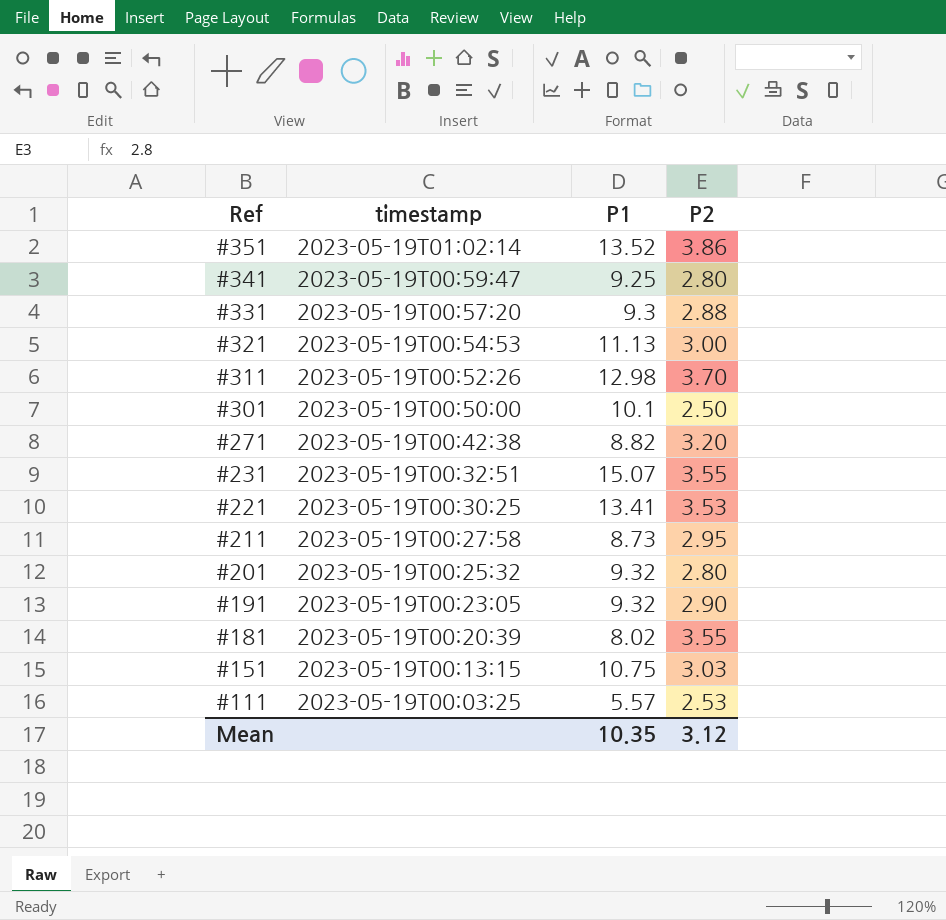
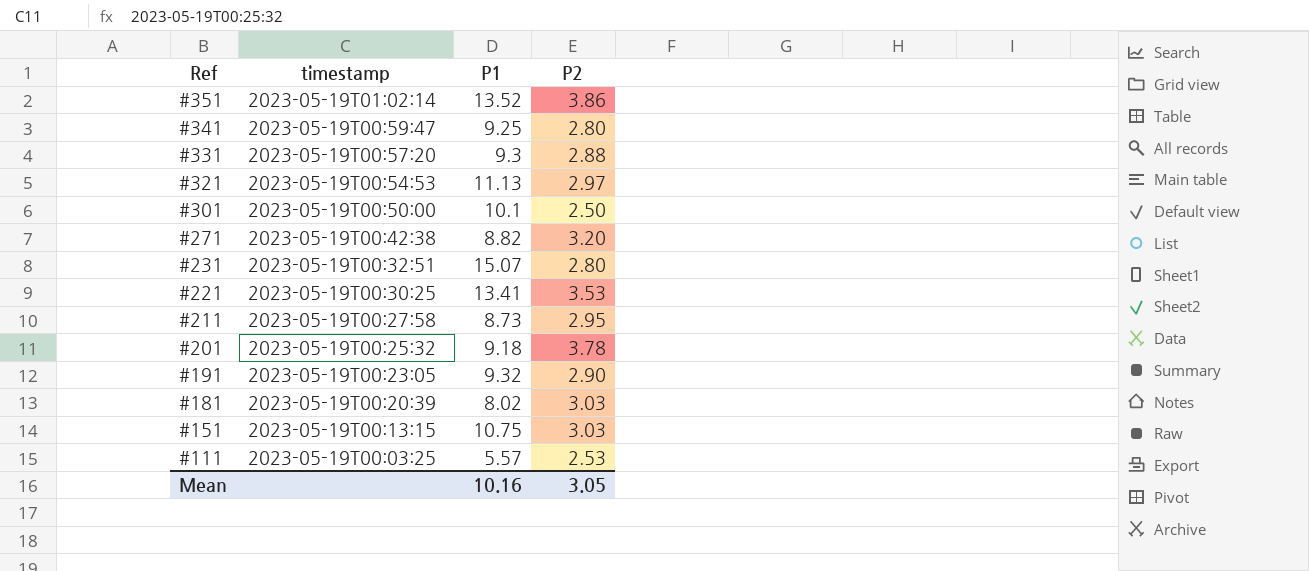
row #311: 2023-05-19T00:52:26 | 12.98 | 3.70 -> none
#321 | P2: 3.00 -> 2.97
#231 | P2: 3.55 -> 2.80
#201 | P1: 9.32 -> 9.18
#201 | P2: 2.80 -> 3.78
#181 | P2: 3.55 -> 3.03
Mean | P1: 10.35 -> 10.16
Mean | P2: 3.12 -> 3.05

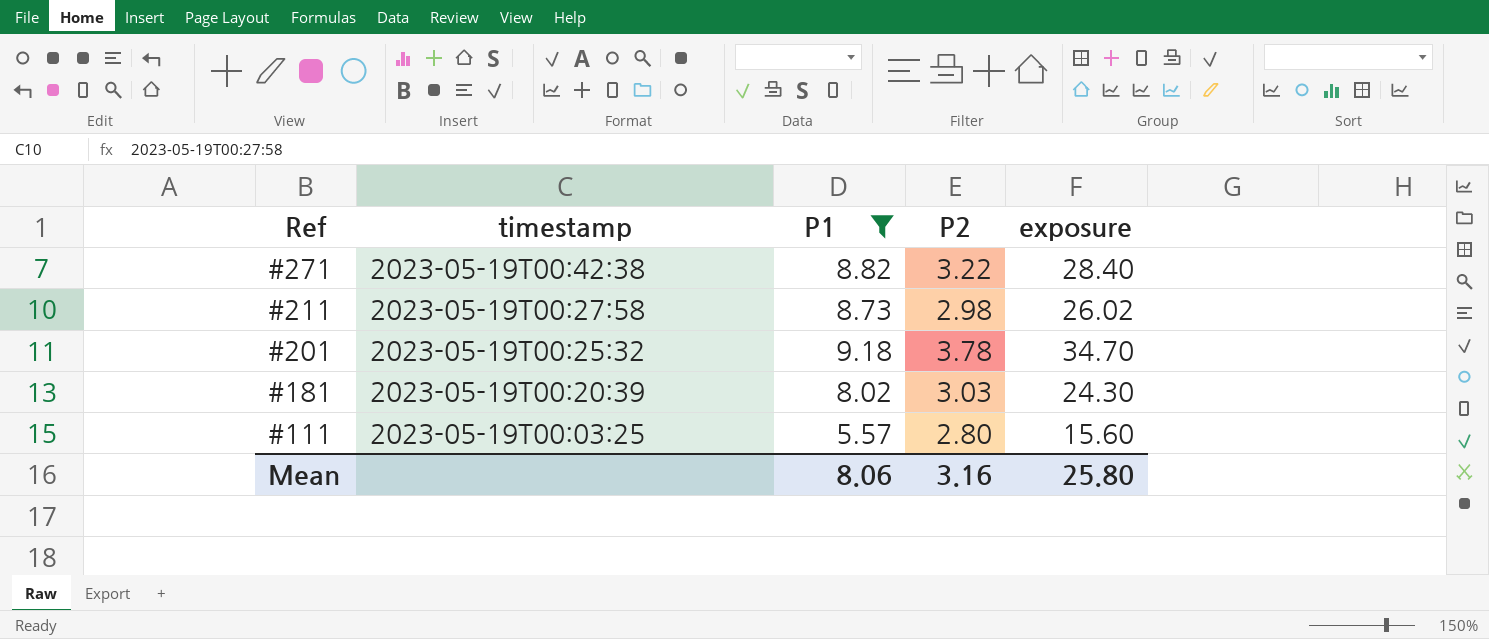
filter: none -> P1 <= 9.18
column exposure | formula: none -> [P1] * [P2]
#271 | P2: 3.20 -> 3.22
#211 | P2: 2.95 -> 2.98
#111 | P2: 2.53 -> 2.80
Mean | P1: 10.16 -> 8.06
Mean | P2: 3.05 -> 3.16

